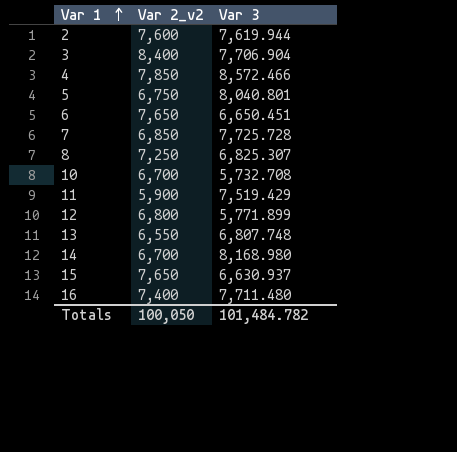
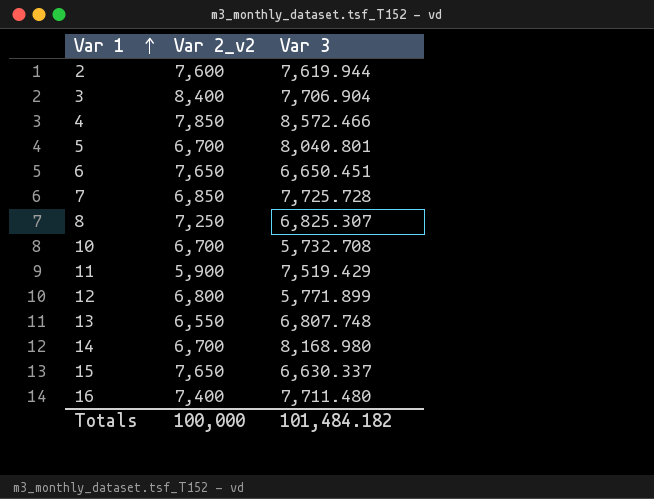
5 | Var 2_v2: 6,750 -> 6,700
15 | Var 3: 6,630.937 -> 6,630.337
Totals | Var 2_v2: 100,050 -> 100,000
Totals | Var 3: 101,484.782 -> 101,484.182

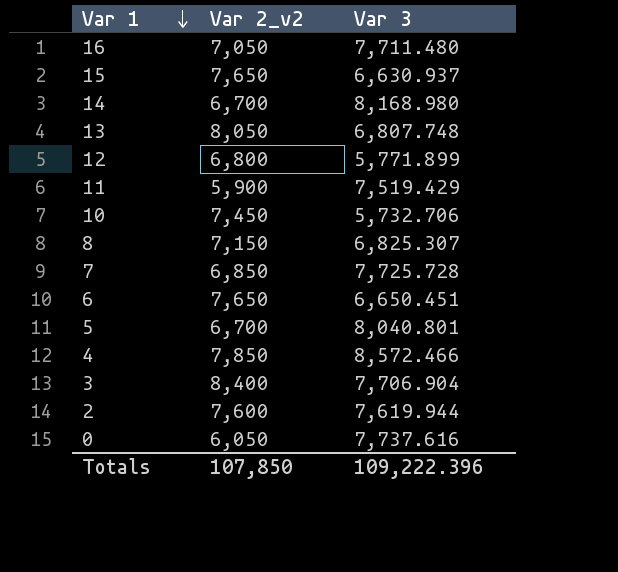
row order: Var 1 ascending -> Var 1 descending
16 | Var 2_v2: 7,400 -> 7,050
15 | Var 3: 6,630.337 -> 6,630.937
13 | Var 2_v2: 6,550 -> 8,050
10 | Var 2_v2: 6,700 -> 7,450
10 | Var 3: 5,732.708 -> 5,732.706
8 | Var 2_v2: 7,250 -> 7,150
row 0: none -> 6,050 | 7,737.616
Totals | Var 2_v2: 100,000 -> 107,850
Totals | Var 3: 101,484.182 -> 109,222.396

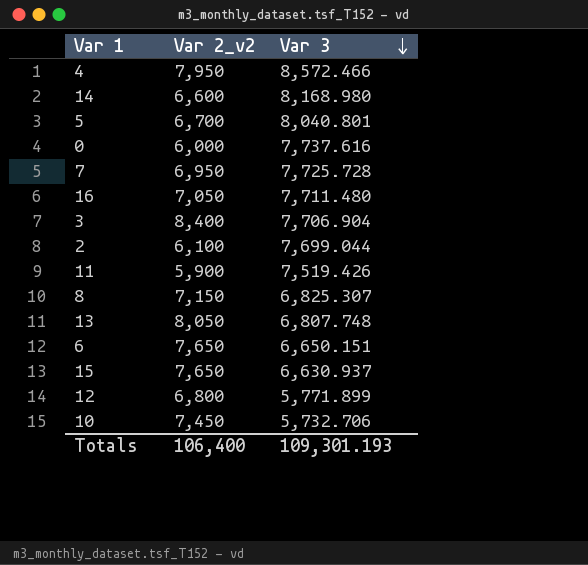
row order: Var 1 descending -> Var 3 descending
4 | Var 2_v2: 7,850 -> 7,950
14 | Var 2_v2: 6,700 -> 6,600
0 | Var 2_v2: 6,050 -> 6,000
7 | Var 2_v2: 6,850 -> 6,950
2 | Var 2_v2: 7,600 -> 6,100
2 | Var 3: 7,619.944 -> 7,699.044
11 | Var 3: 7,519.429 -> 7,519.426
6 | Var 3: 6,650.451 -> 6,650.151
Totals | Var 2_v2: 107,850 -> 106,400
Totals | Var 3: 109,222.396 -> 109,301.193

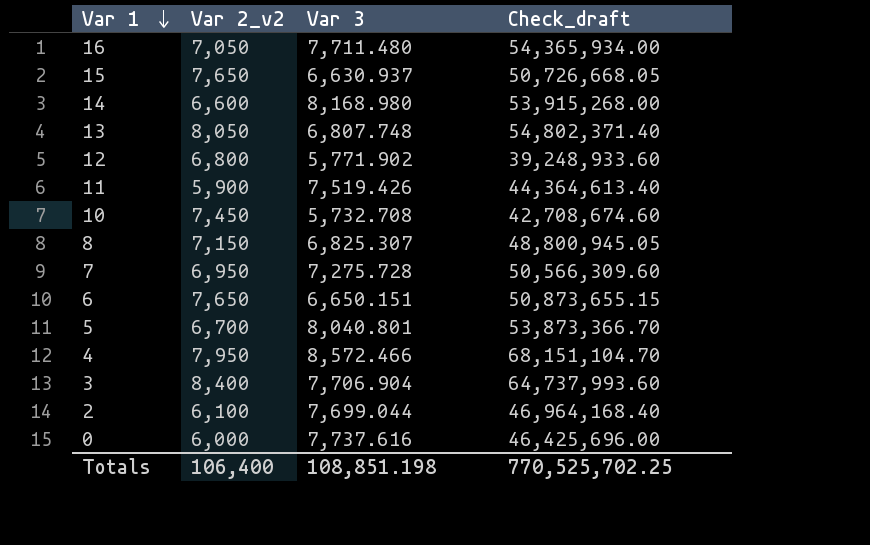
row order: Var 3 descending -> Var 1 descending
column Check_draft | formula: none -> [Var 2_v2] * [Var 3]
12 | Var 3: 5,771.899 -> 5,771.902
10 | Var 3: 5,732.706 -> 5,732.708
7 | Var 3: 7,725.728 -> 7,275.728
Totals | Var 3: 109,301.193 -> 108,851.198

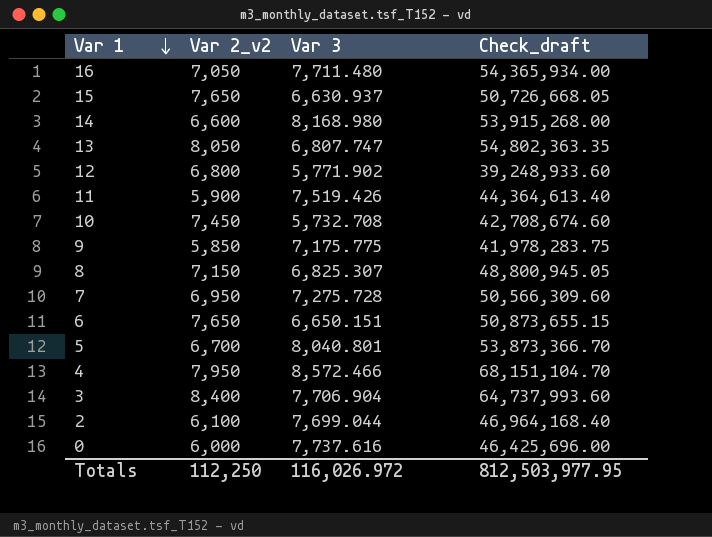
13 | Var 3: 6,807.748 -> 6,807.747
13 | Check_draft: 54,802,371.40 -> 54,802,363.35
row 9: none -> 5,850 | 7,175.775 | 41,978,283.75
Totals | Var 2_v2: 106,400 -> 112,250
Totals | Var 3: 108,851.198 -> 116,026.972
Totals | Check_draft: 770,525,702.25 -> 812,503,977.95

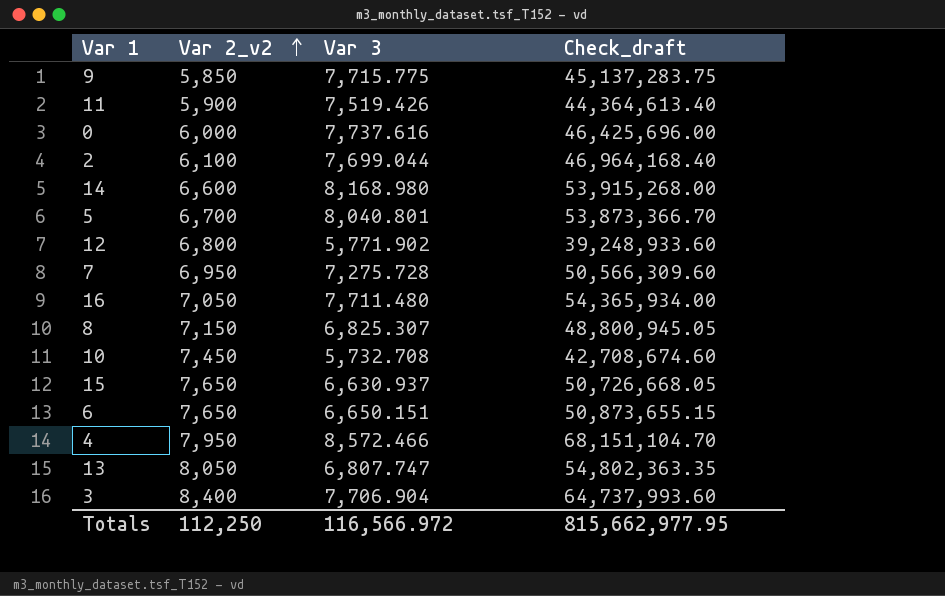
row order: Var 1 descending -> Var 2_v2 ascending
9 | Var 3: 7,175.775 -> 7,715.775
9 | Check_draft: 41,978,283.75 -> 45,137,283.75
Totals | Var 3: 116,026.972 -> 116,566.972
Totals | Check_draft: 812,503,977.95 -> 815,662,977.95

